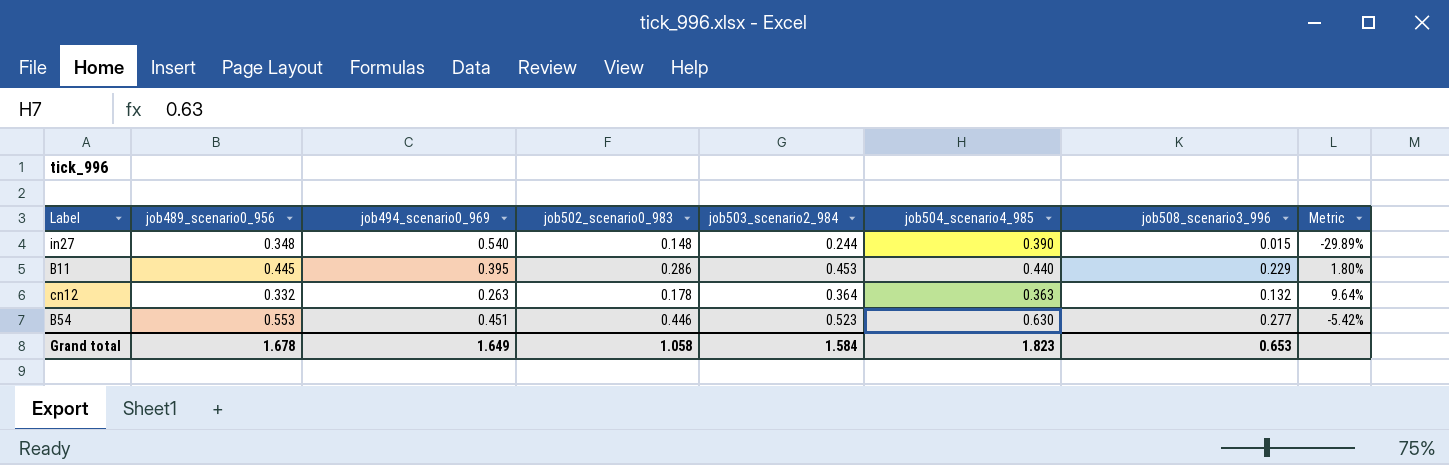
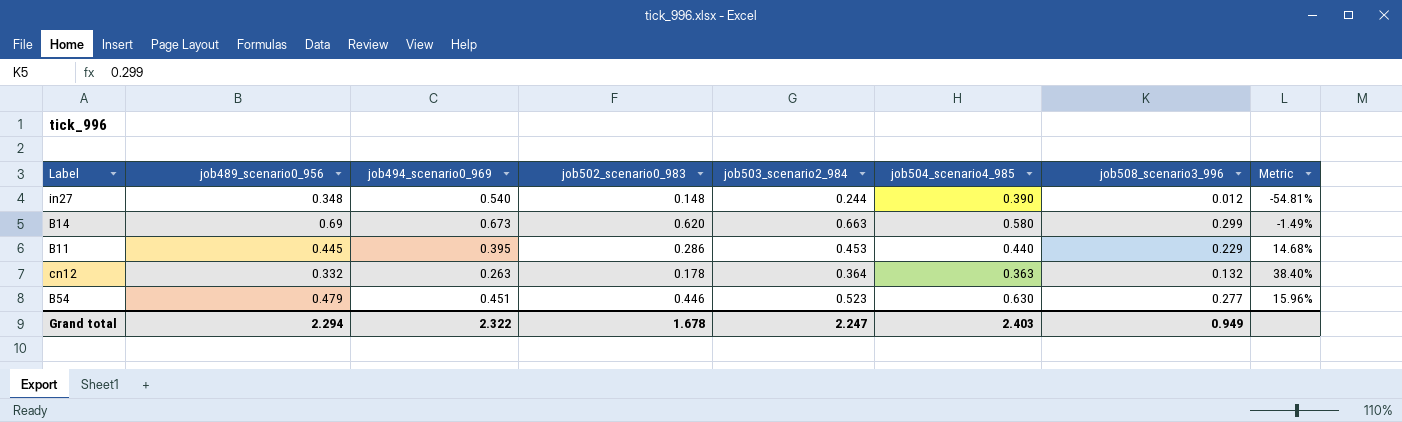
column Metric | formula: ([job503_scenario2_984] - [job489_scenario0_956]) / [job489_scenario0_956] -> ([job503_scenario2_984] - [job494_scenario0_969]) / [job494_scenario0_969]
in27 | job508_scenario3_996: 0.015 -> 0.012
row B14: none -> 0.69 | 0.673 | 0.620 | 0.663 | 0.580 | 0.299 | -1.49%
B54 | job489_scenario0_956: 0.553 -> 0.479
Grand total | job489_scenario0_956: 1.678 -> 2.294
Grand total | job494_scenario0_969: 1.649 -> 2.322
Grand total | job502_scenario0_983: 1.058 -> 1.678
Grand total | job503_scenario2_984: 1.584 -> 2.247
Grand total | job504_scenario4_985: 1.823 -> 2.403
Grand total | job508_scenario3_996: 0.653 -> 0.949

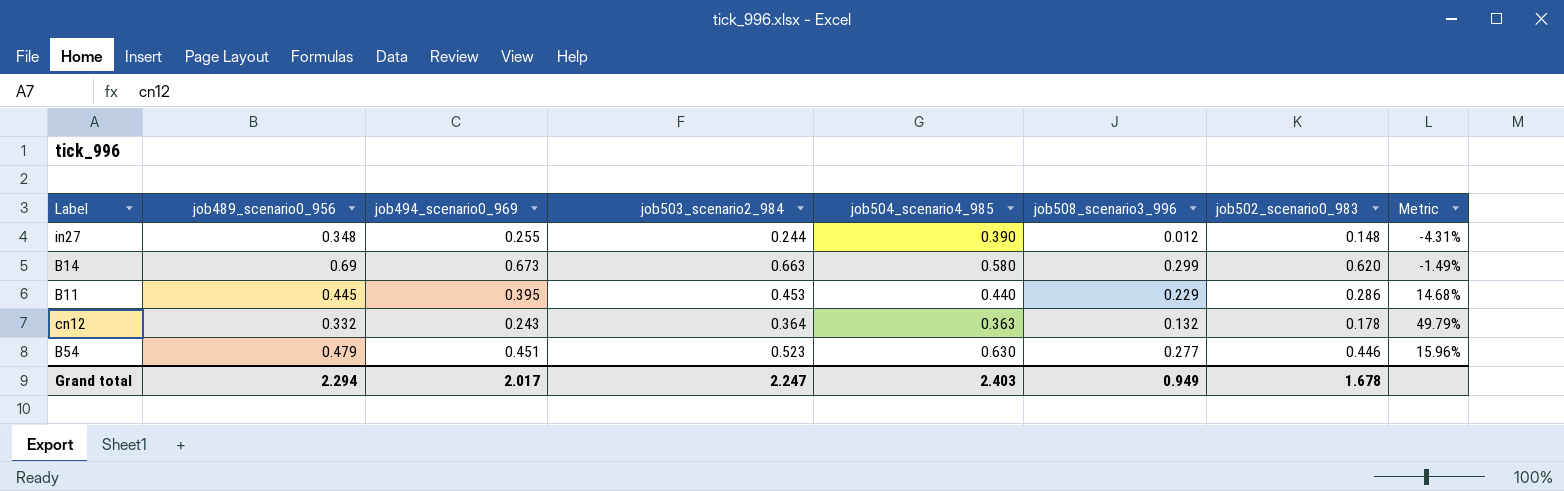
column job502_scenario0_983 | position: 4 -> 7
in27 | job494_scenario0_969: 0.540 -> 0.255
in27 | Metric: -54.81% -> -4.31%
cn12 | job494_scenario0_969: 0.263 -> 0.243
cn12 | Metric: 38.40% -> 49.79%
Grand total | job494_scenario0_969: 2.322 -> 2.017

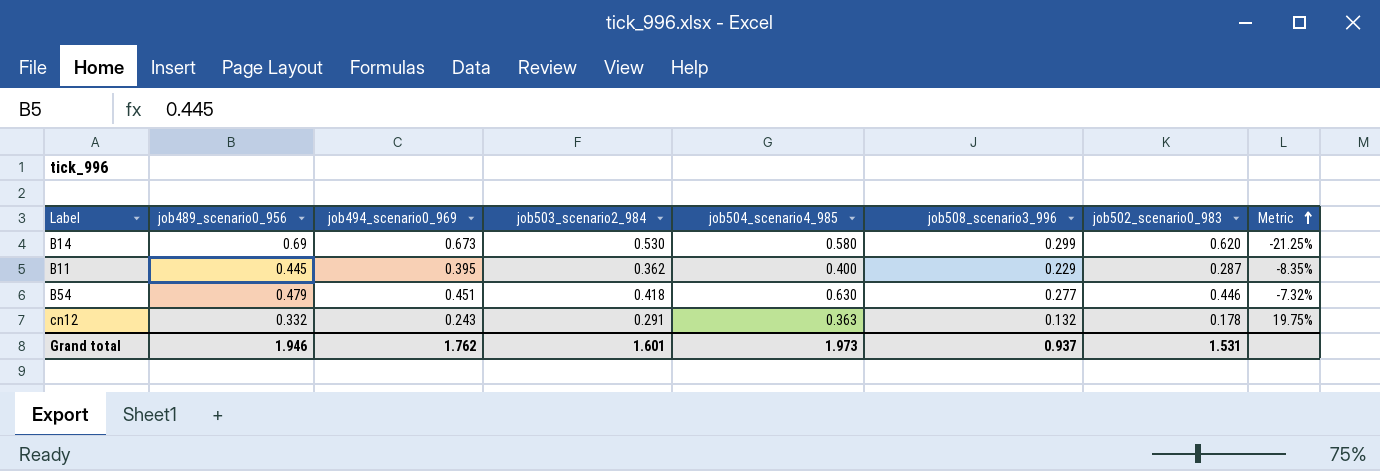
row order: none -> Metric ascending
row in27: 0.348 | 0.255 | 0.244 | 0.390 | 0.012 | 0.148 | -4.31% -> none
B14 | job503_scenario2_984: 0.663 -> 0.530
B14 | Metric: -1.49% -> -21.25%
B11 | job503_scenario2_984: 0.453 -> 0.362
B11 | job504_scenario4_985: 0.440 -> 0.400
B11 | job502_scenario0_983: 0.286 -> 0.287
B11 | Metric: 14.68% -> -8.35%
B54 | job503_scenario2_984: 0.523 -> 0.418
B54 | Metric: 15.96% -> -7.32%
cn12 | job503_scenario2_984: 0.364 -> 0.291
cn12 | Metric: 49.79% -> 19.75%
Grand total | job489_scenario0_956: 2.294 -> 1.946
Grand total | job494_scenario0_969: 2.017 -> 1.762
Grand total | job503_scenario2_984: 2.247 -> 1.601
Grand total | job504_scenario4_985: 2.403 -> 1.973
Grand total | job508_scenario3_996: 0.949 -> 0.937
Grand total | job502_scenario0_983: 1.678 -> 1.531

